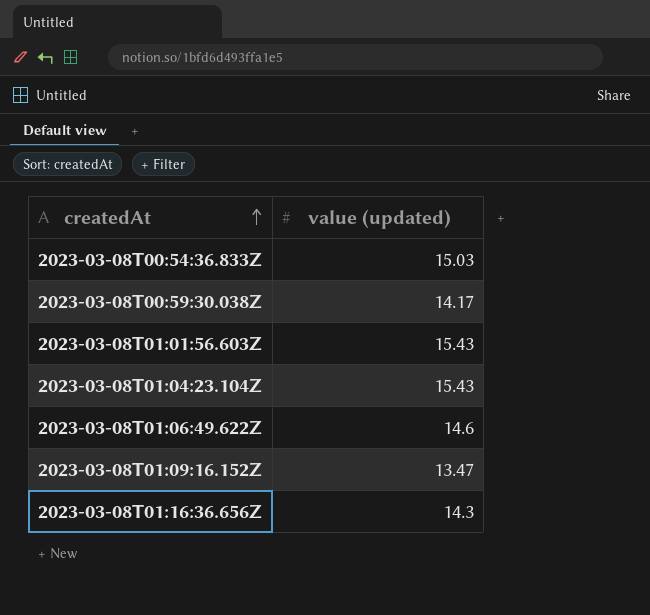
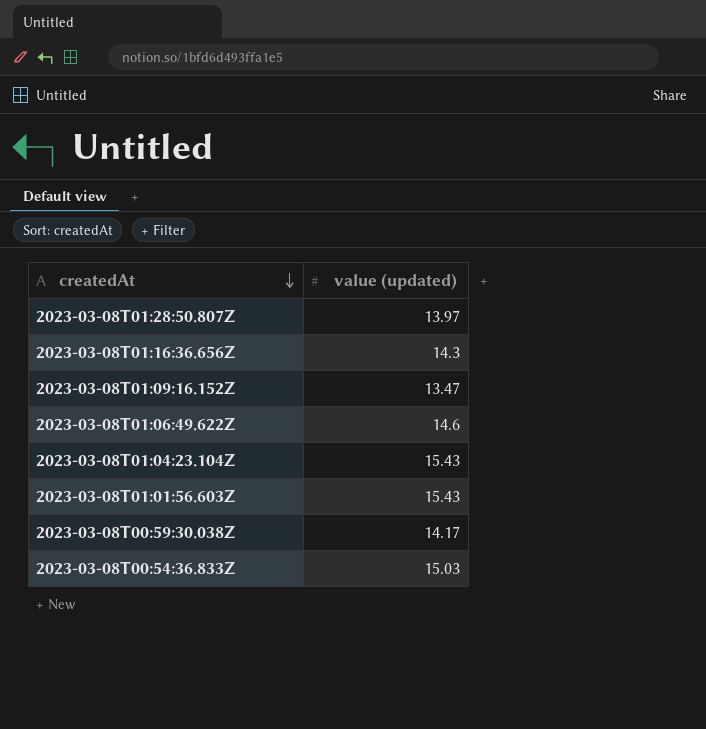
row order: createdAt ascending -> createdAt descending
row 2023-03-08T01:28:50.807Z: none -> 13.97

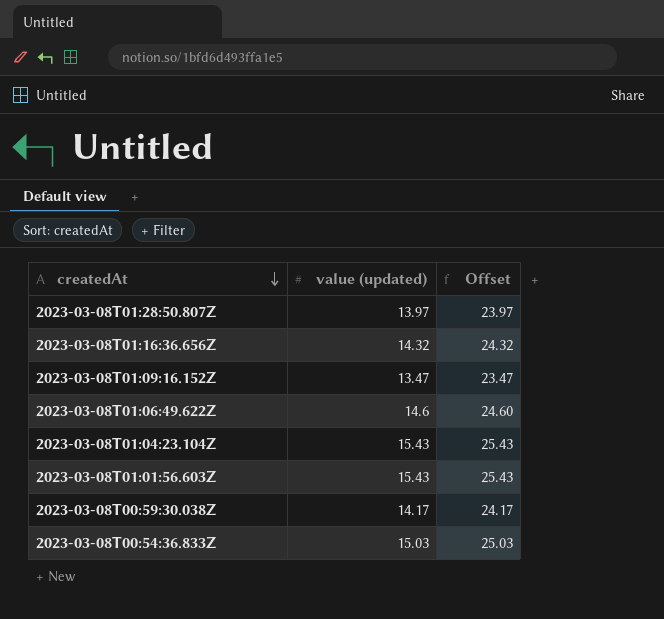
column Offset | formula: none -> [value (updated)] + 10
2023-03-08T01:16:36.656Z | value (updated): 14.3 -> 14.32

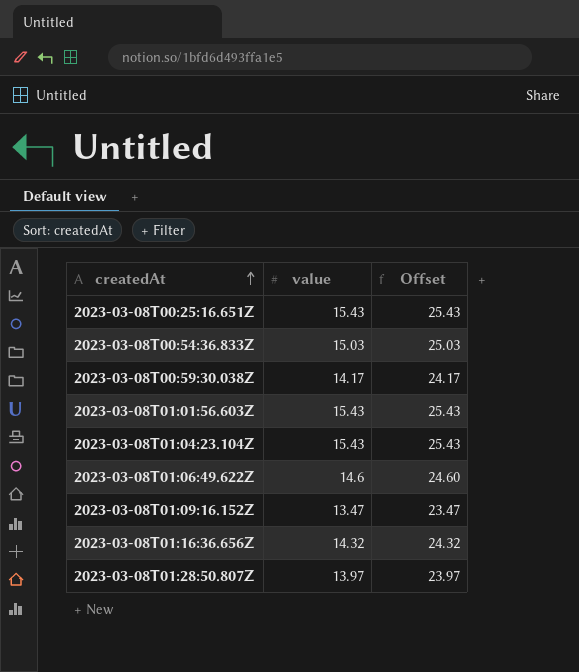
row order: createdAt descending -> createdAt ascending
column name: value (updated) -> value
row 2023-03-08T00:25:16.651Z: none -> 15.43 | 25.43

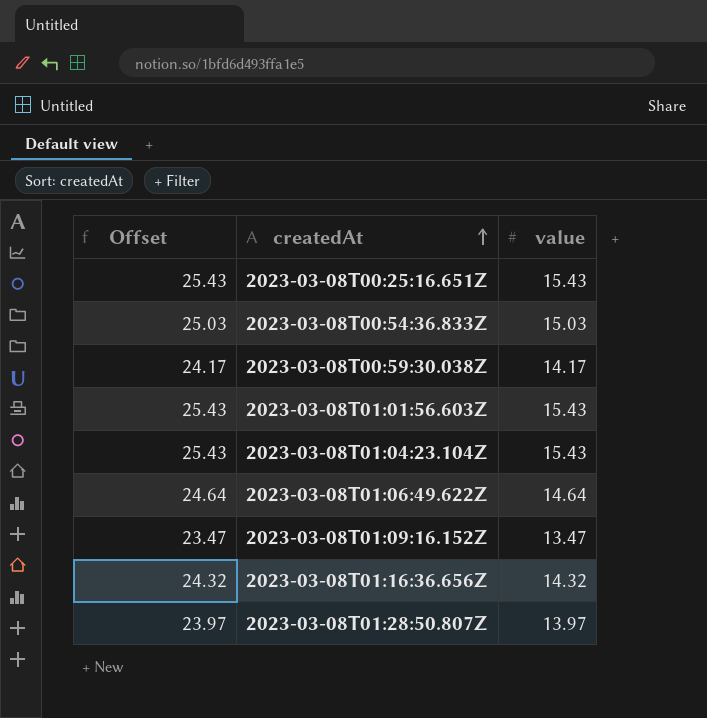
column Offset | position: 3 -> 1
2023-03-08T01:06:49.622Z | Offset: 24.60 -> 24.64
2023-03-08T01:06:49.622Z | value: 14.6 -> 14.64

